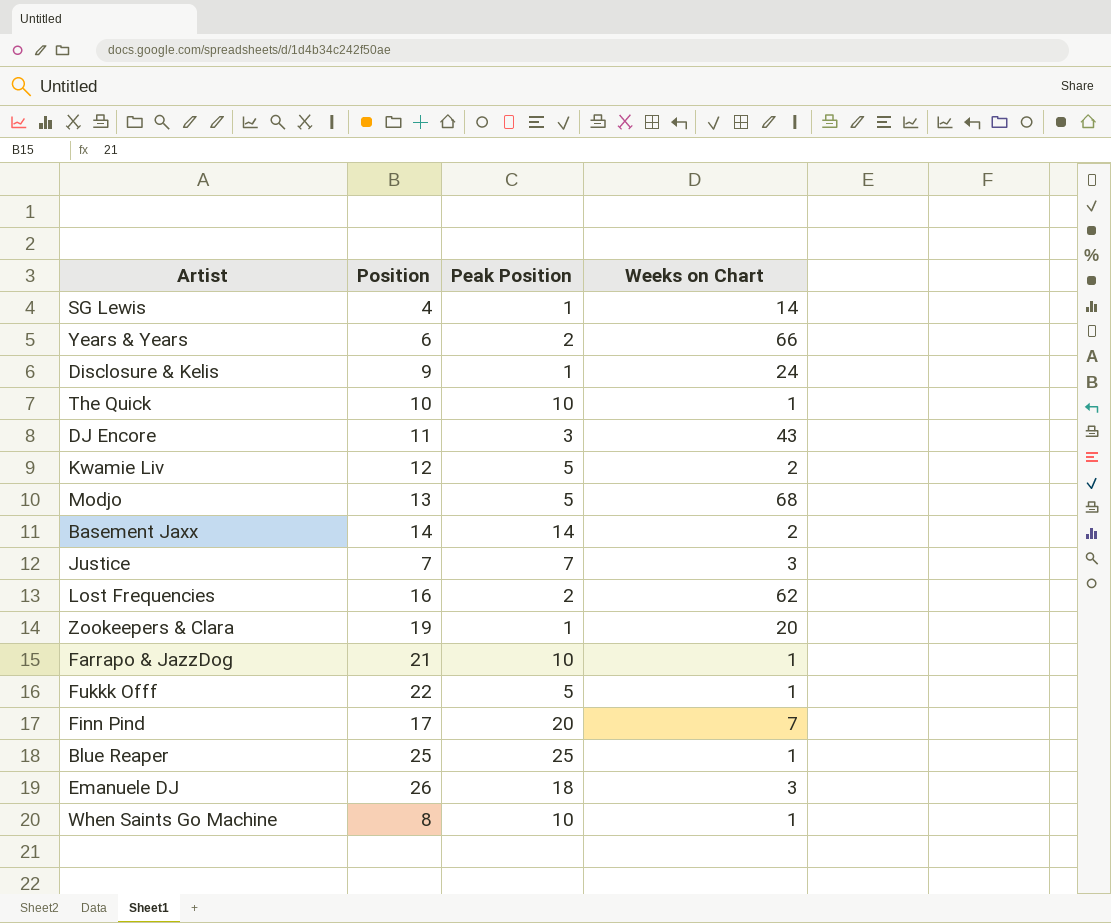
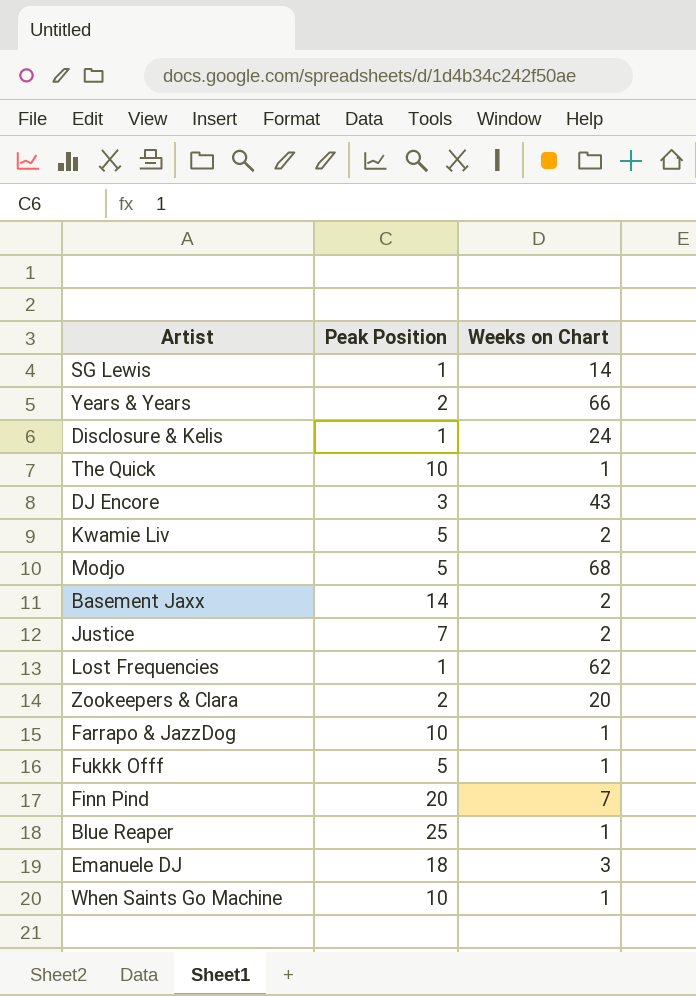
column Position | position: 2 -> none
Justice | Weeks on Chart: 3 -> 2
Lost Frequencies | Peak Position: 2 -> 1
Zookeepers & Clara | Peak Position: 1 -> 2

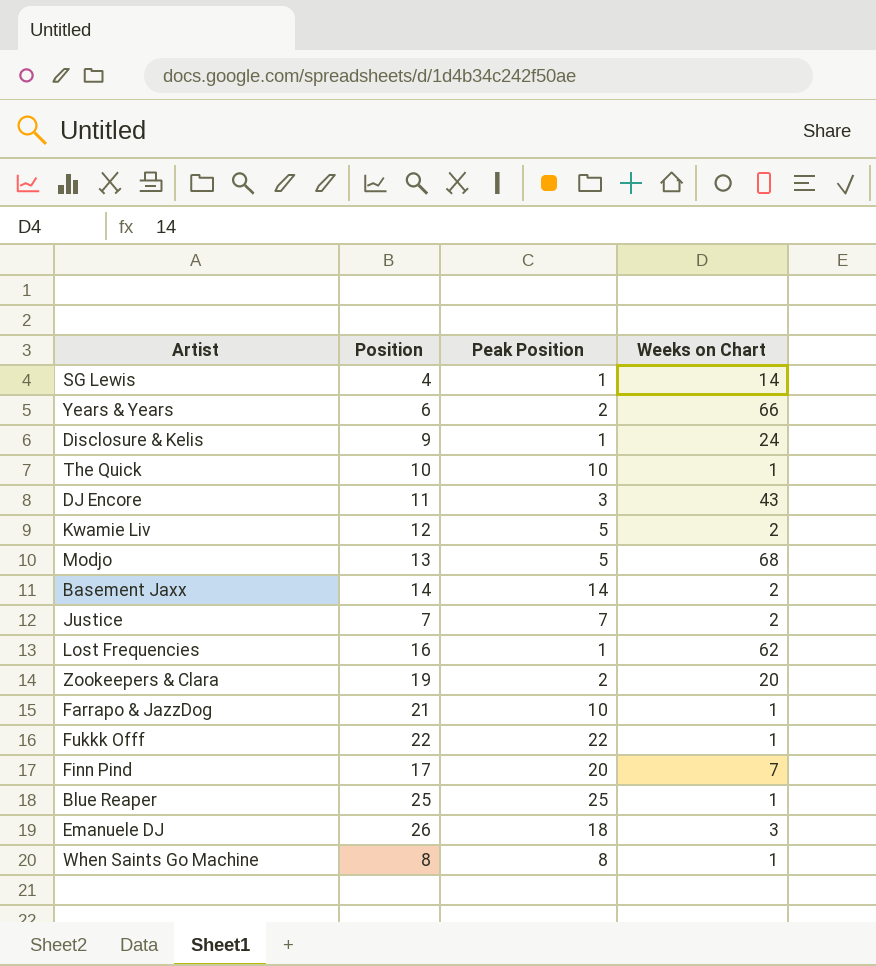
column Position | position: none -> 2
Fukkk Offf | Peak Position: 5 -> 22
When Saints Go Machine | Peak Position: 10 -> 8

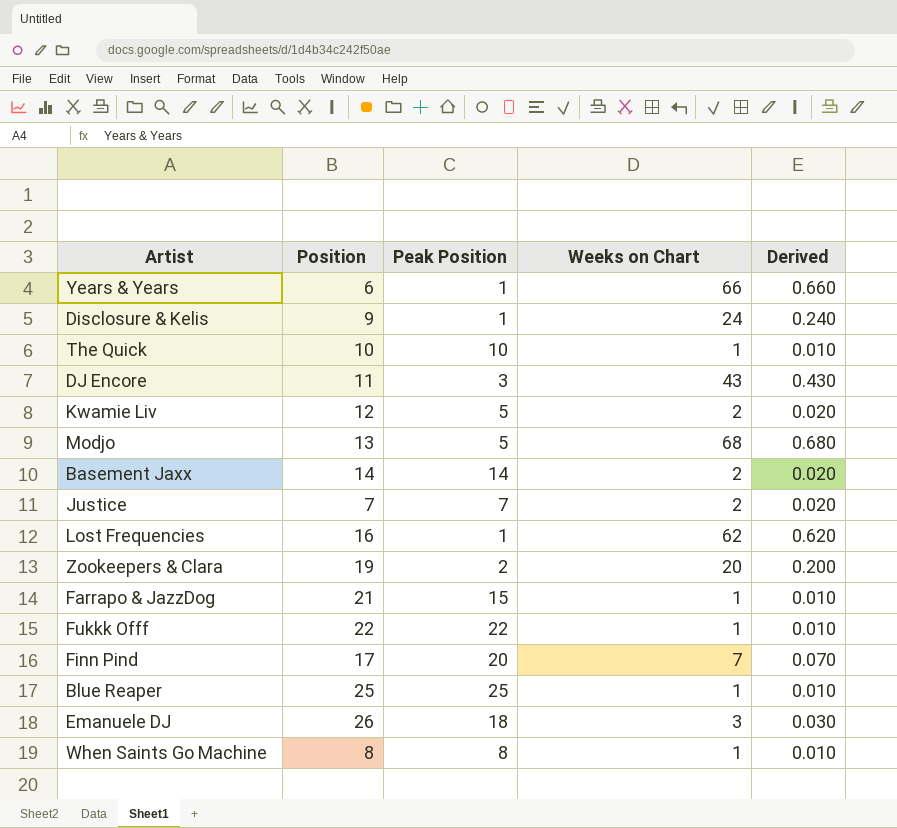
column Derived | formula: none -> [Weeks on Chart] * 0.01
row SG Lewis: 4 | 1 | 14 -> none
Years & Years | Peak Position: 2 -> 1
Farrapo & JazzDog | Peak Position: 10 -> 15

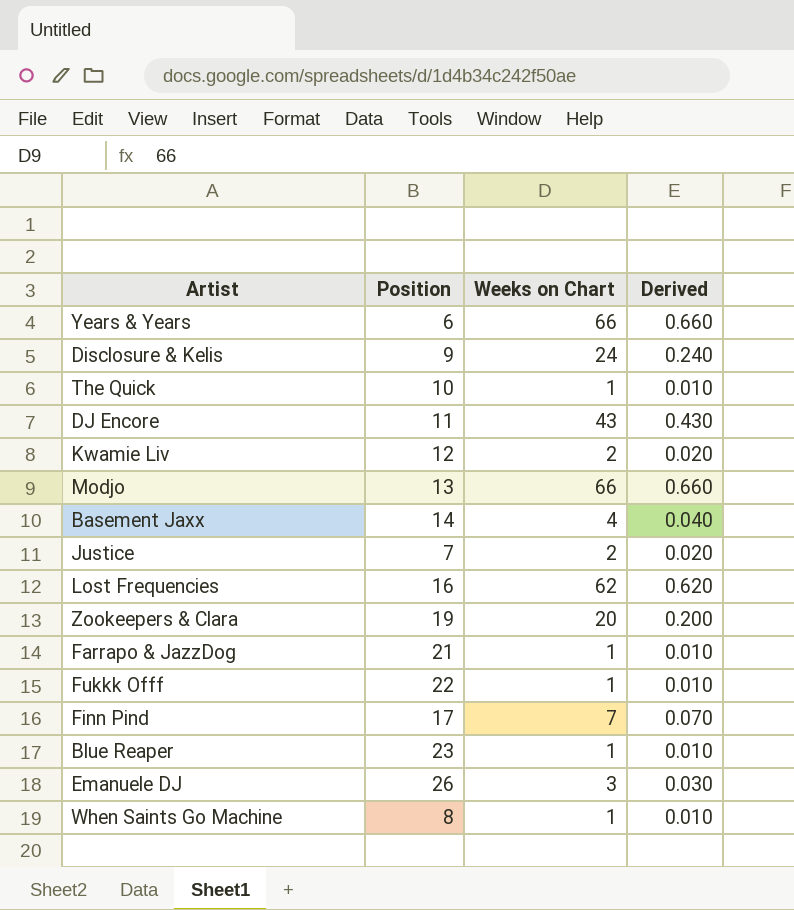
column Peak Position | position: 3 -> none
Modjo | Weeks on Chart: 68 -> 66
Modjo | Derived: 0.680 -> 0.660
Basement Jaxx | Weeks on Chart: 2 -> 4
Basement Jaxx | Derived: 0.020 -> 0.040
Blue Reaper | Position: 25 -> 23

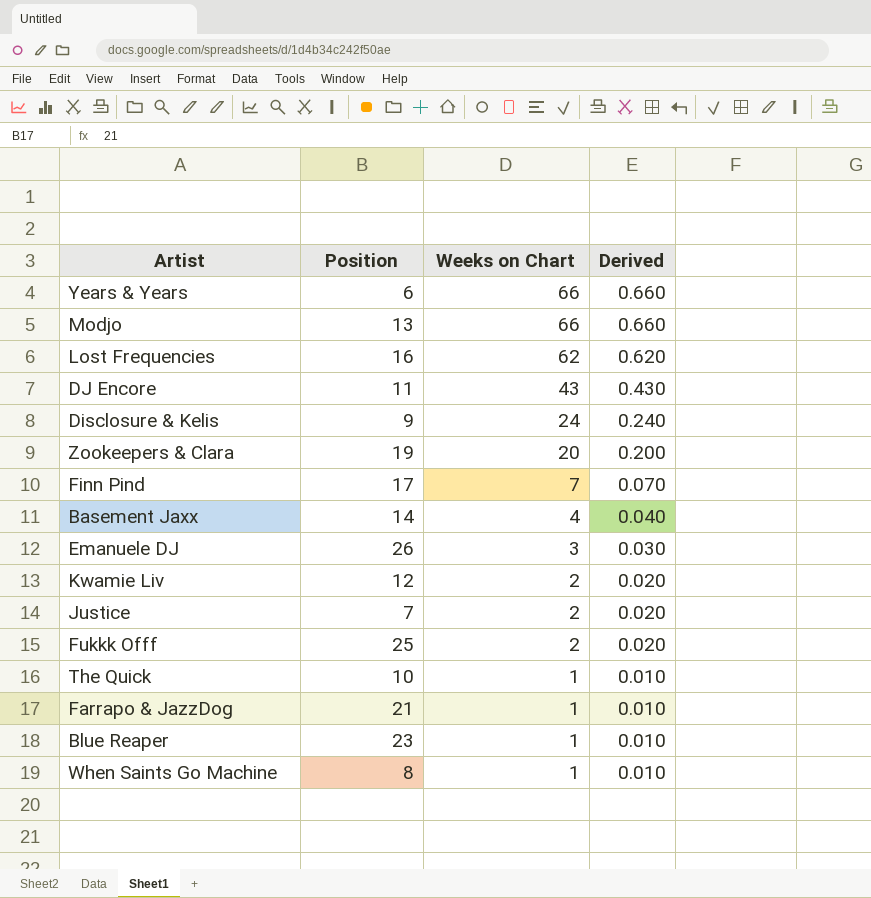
row order: none -> Weeks on Chart descending
Fukkk Offf | Position: 22 -> 25
Fukkk Offf | Weeks on Chart: 1 -> 2
Fukkk Offf | Derived: 0.010 -> 0.020

